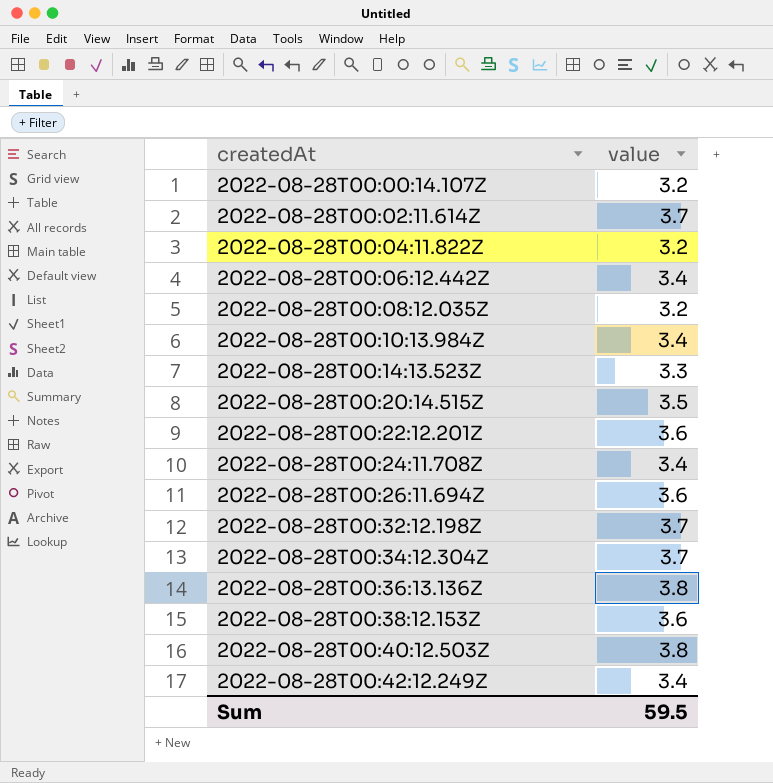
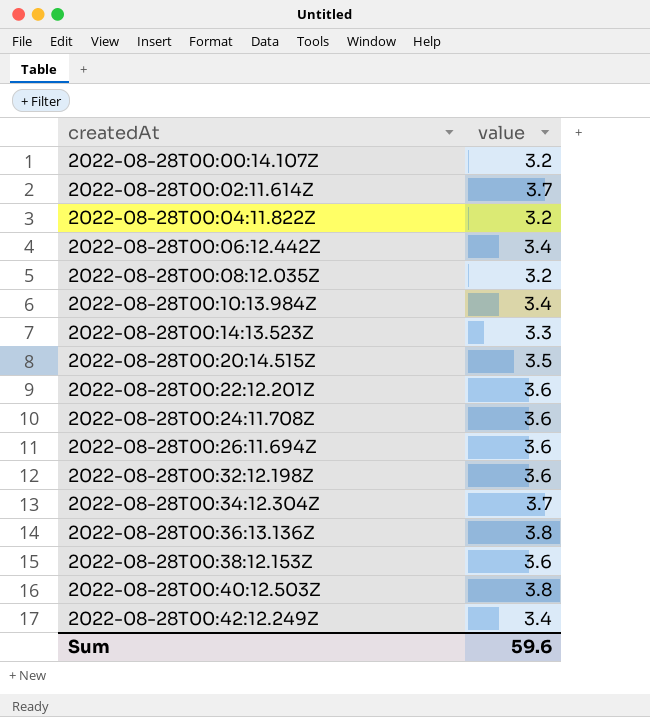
2022-08-28T00:24:11.708Z | value: 3.4 -> 3.6
2022-08-28T00:32:12.198Z | value: 3.7 -> 3.6
Sum | value: 59.5 -> 59.6

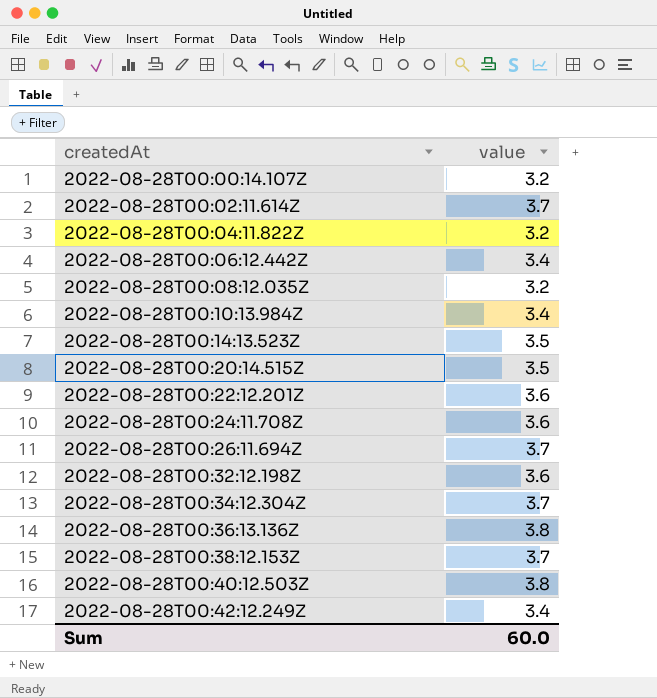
2022-08-28T00:14:13.523Z | value: 3.3 -> 3.5
2022-08-28T00:26:11.694Z | value: 3.6 -> 3.7
2022-08-28T00:38:12.153Z | value: 3.6 -> 3.7
Sum | value: 59.6 -> 60.0

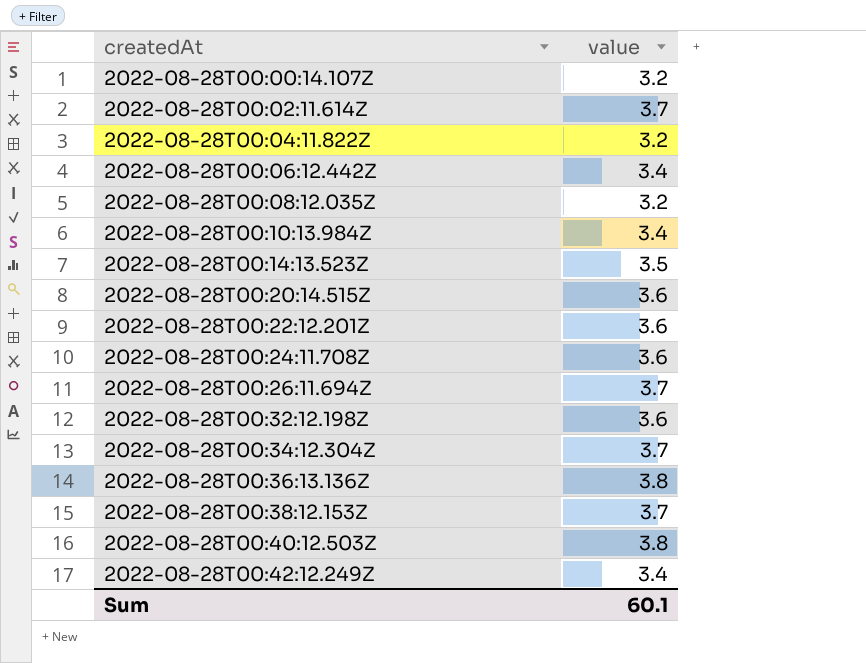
2022-08-28T00:20:14.515Z | value: 3.5 -> 3.6
Sum | value: 60.0 -> 60.1

